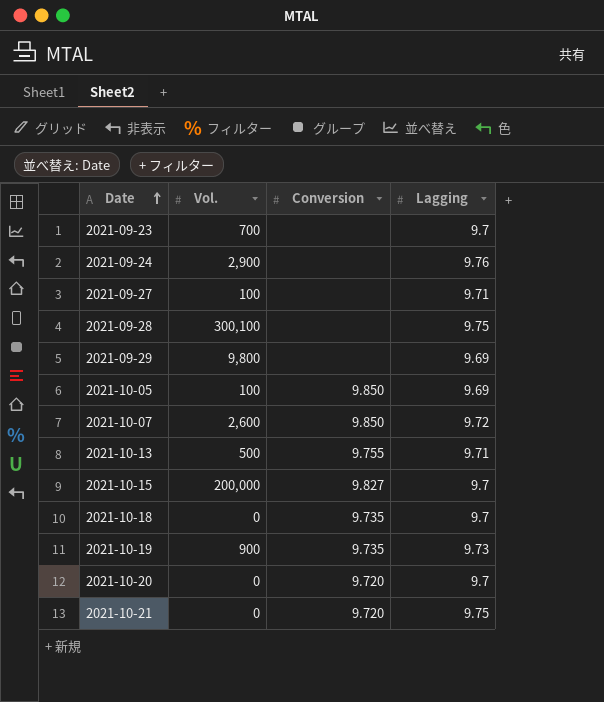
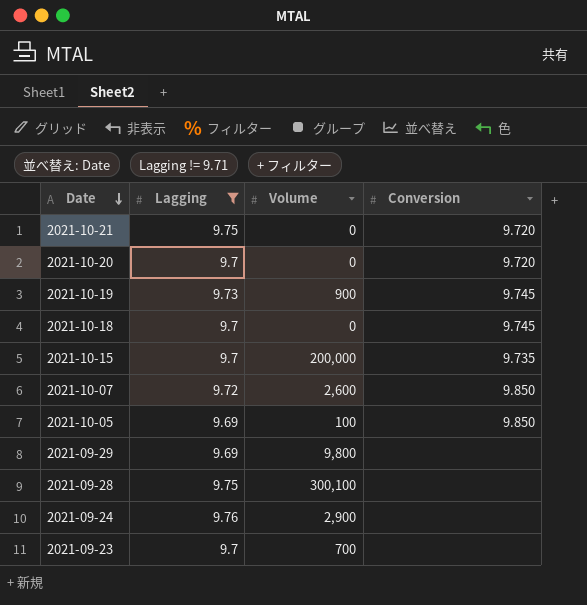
filter: none -> Lagging != 9.71
row order: Date ascending -> Date descending
column Lagging | position: 4 -> 2
column name: Vol. -> Volume
2021-10-19 | Conversion: 9.735 -> 9.745
2021-10-18 | Conversion: 9.735 -> 9.745
2021-10-15 | Conversion: 9.827 -> 9.735

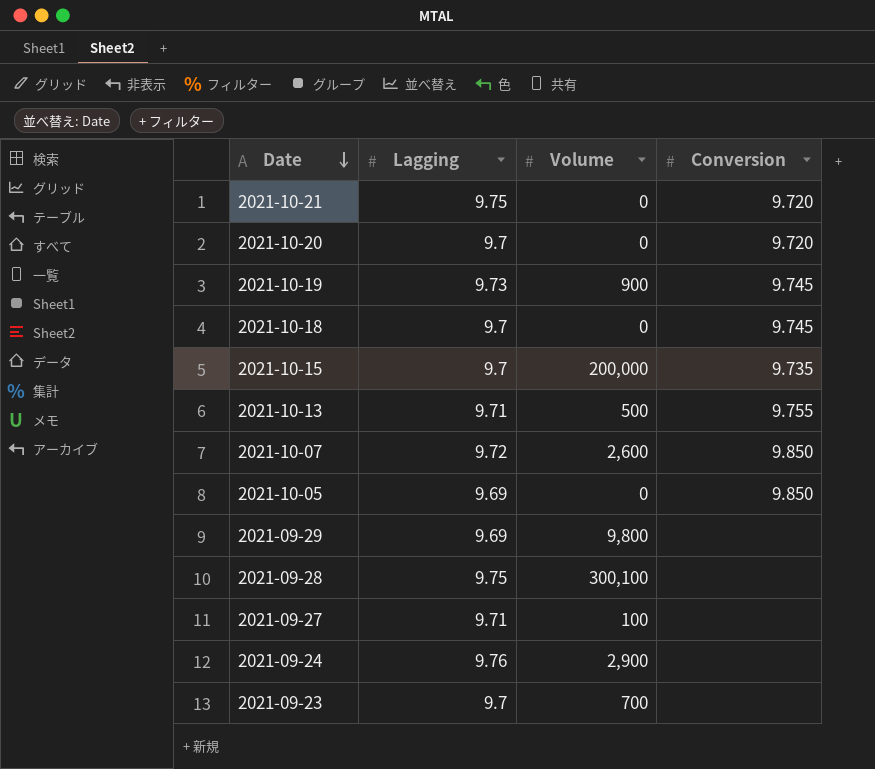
filter: Lagging != 9.71 -> none
2021-10-05 | Volume: 100 -> 0

